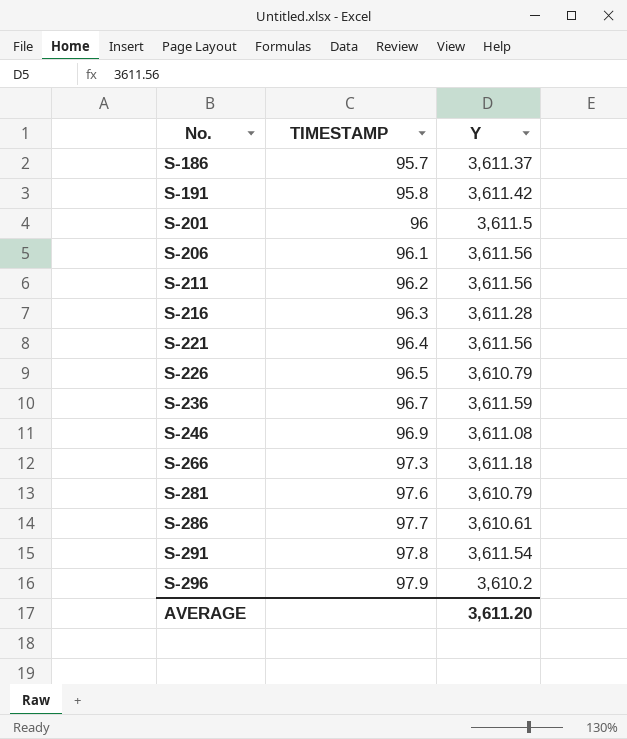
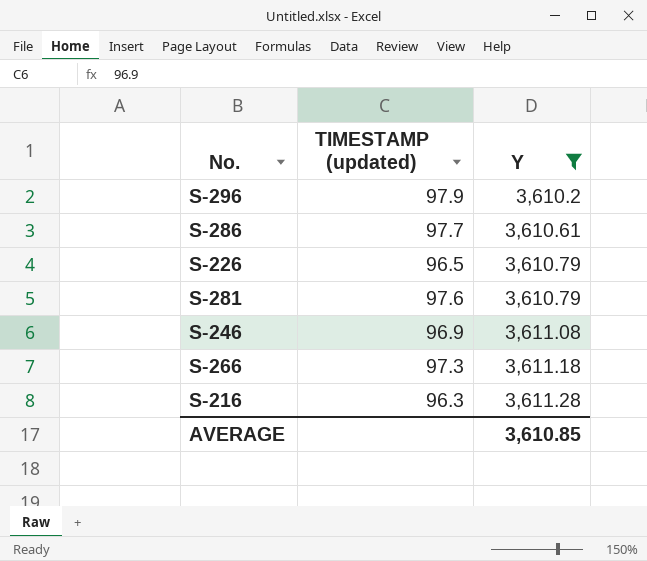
filter: none -> Y <= 3,611.28
row order: No. ascending -> Y ascending
column name: TIMESTAMP -> TIMESTAMP (updated)
AVERAGE | Y: 3,611.20 -> 3,610.85

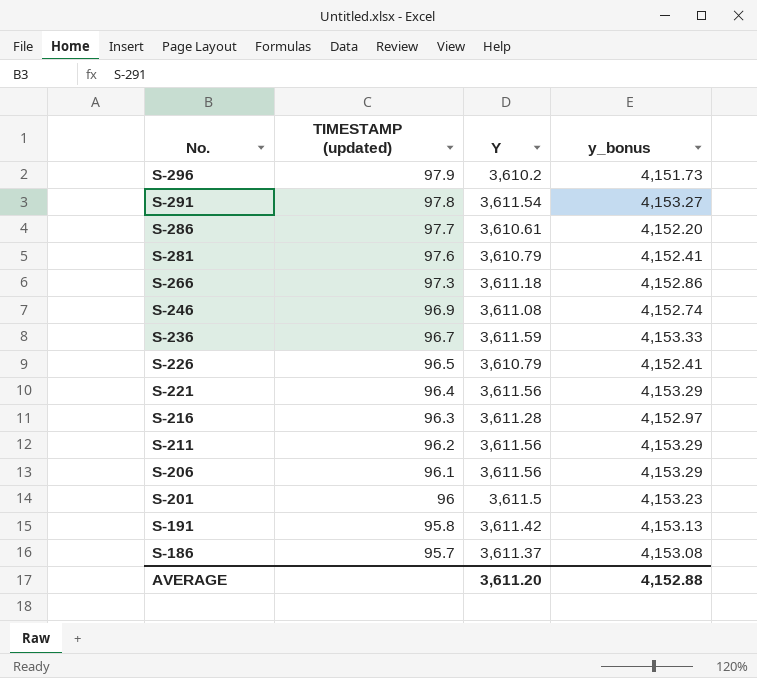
filter: Y <= 3,611.28 -> none
row order: Y ascending -> No. descending
column y_bonus | formula: none -> [Y] * 1.15
AVERAGE | Y: 3,610.85 -> 3,611.20

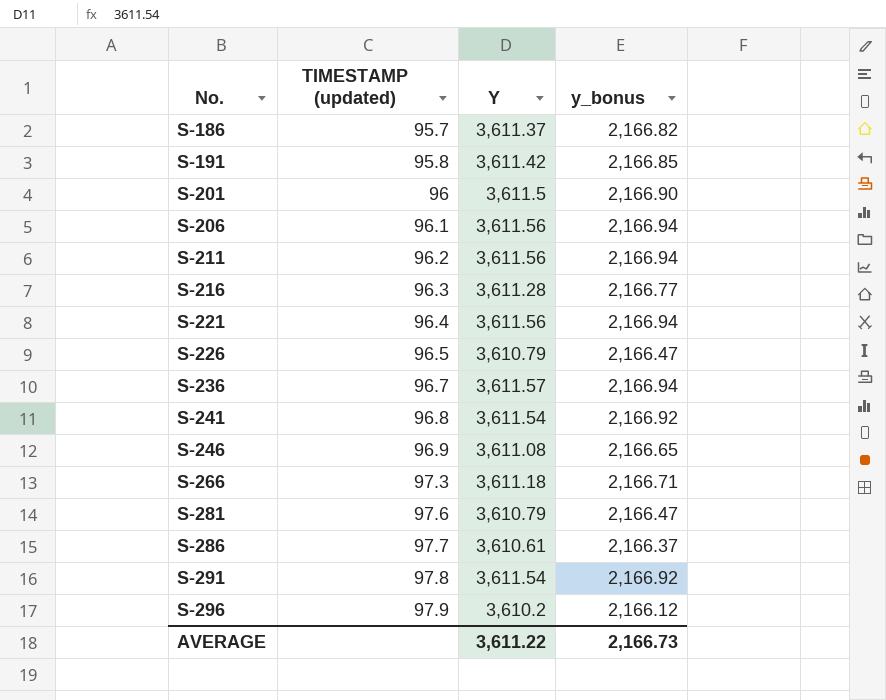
row order: No. descending -> No. ascending
column y_bonus | formula: [Y] * 1.15 -> [Y] * 0.6
S-236 | Y: 3,611.59 -> 3,611.57
row S-241: none -> 96.8 | 3,611.54 | 2,166.92
AVERAGE | Y: 3,611.20 -> 3,611.22
AVERAGE | y_bonus: 4,152.88 -> 2,166.73

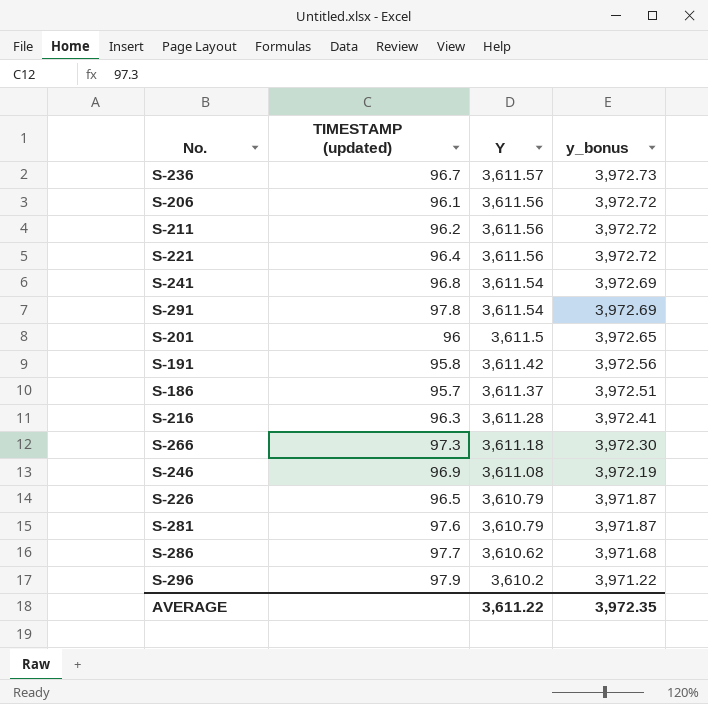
row order: No. ascending -> Y descending
column y_bonus | formula: [Y] * 0.6 -> [Y] * 1.1
S-286 | Y: 3,610.61 -> 3,610.62
AVERAGE | y_bonus: 2,166.73 -> 3,972.35

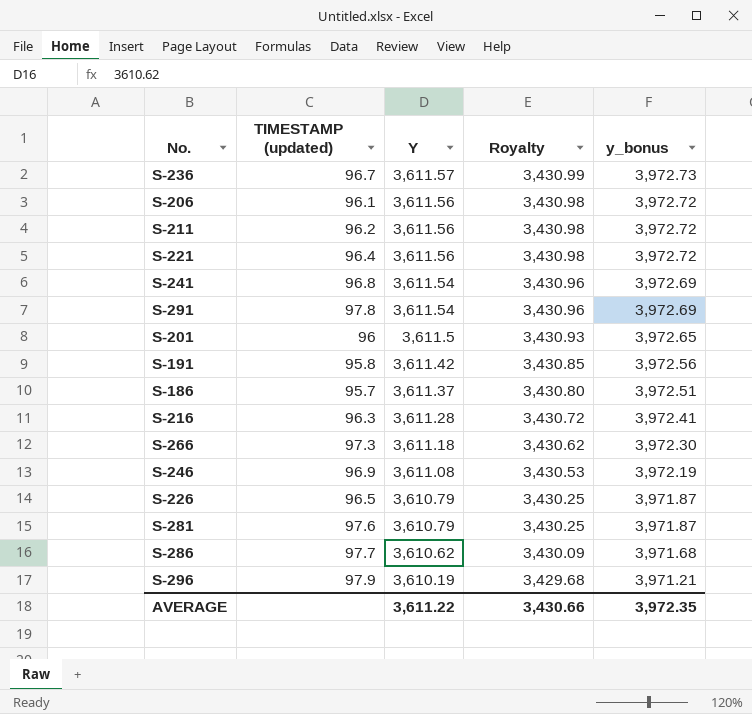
column Royalty | formula: none -> [Y] * 0.95
S-296 | Y: 3,610.2 -> 3,610.19
S-296 | y_bonus: 3,971.22 -> 3,971.21

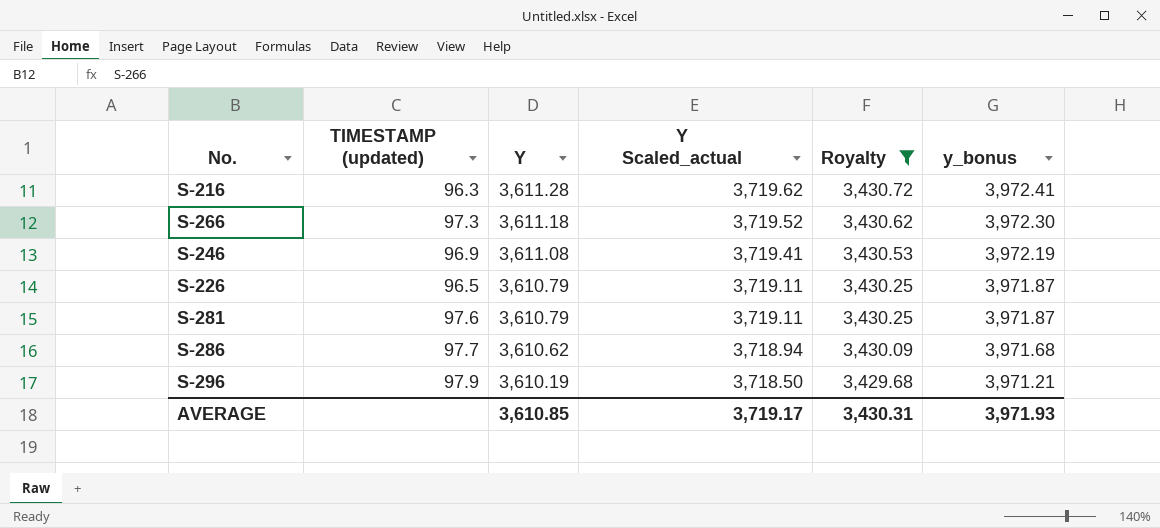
filter: none -> Royalty <= 3,430.72
column Y Scaled_actual | formula: none -> [Y] * 1.03
AVERAGE | Y: 3,611.22 -> 3,610.85
AVERAGE | Royalty: 3,430.66 -> 3,430.31
AVERAGE | y_bonus: 3,972.35 -> 3,971.93

